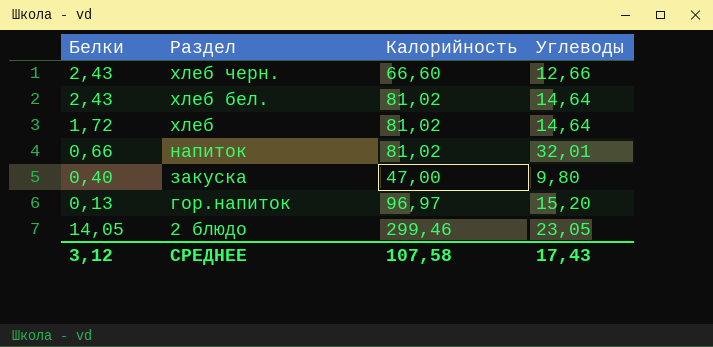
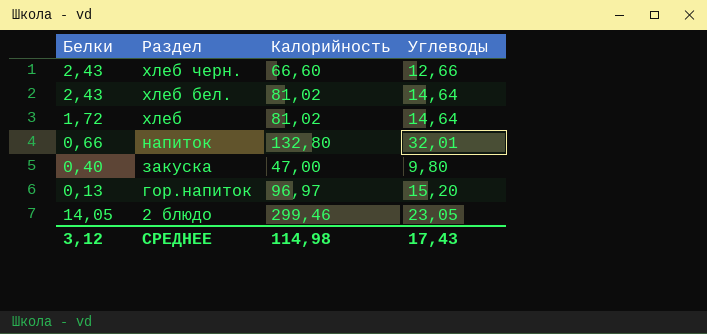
напиток | Калорийность: 81,02 -> 132,80
СРЕДНЕЕ | Калорийность: 107,58 -> 114,98

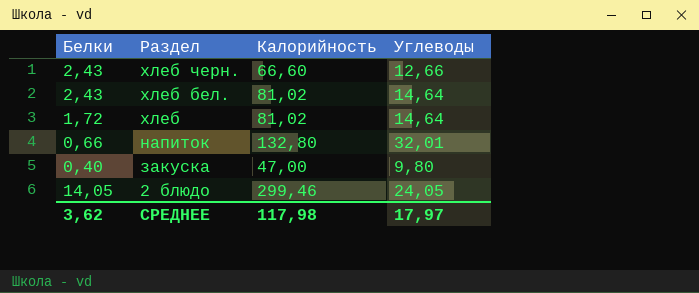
row гор.напиток: 0,13 | 96,97 | 15,20 -> none
2 блюдо | Углеводы: 23,05 -> 24,05
СРЕДНЕЕ | Белки: 3,12 -> 3,62
СРЕДНЕЕ | Калорийность: 114,98 -> 117,98
СРЕДНЕЕ | Углеводы: 17,43 -> 17,97

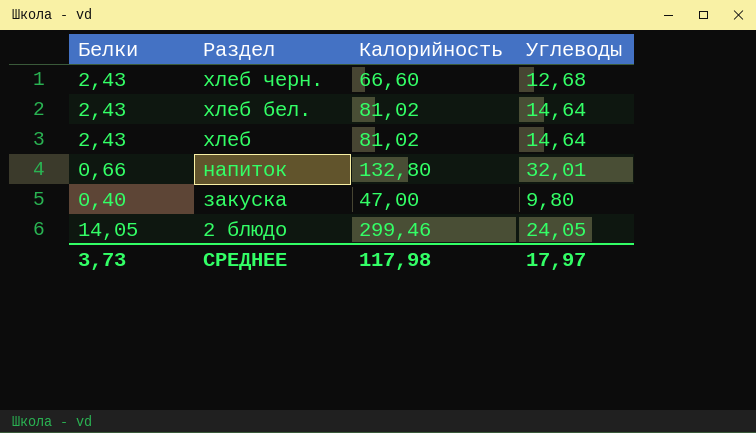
хлеб черн. | Углеводы: 12,66 -> 12,68
хлеб | Белки: 1,72 -> 2,43
СРЕДНЕЕ | Белки: 3,62 -> 3,73

